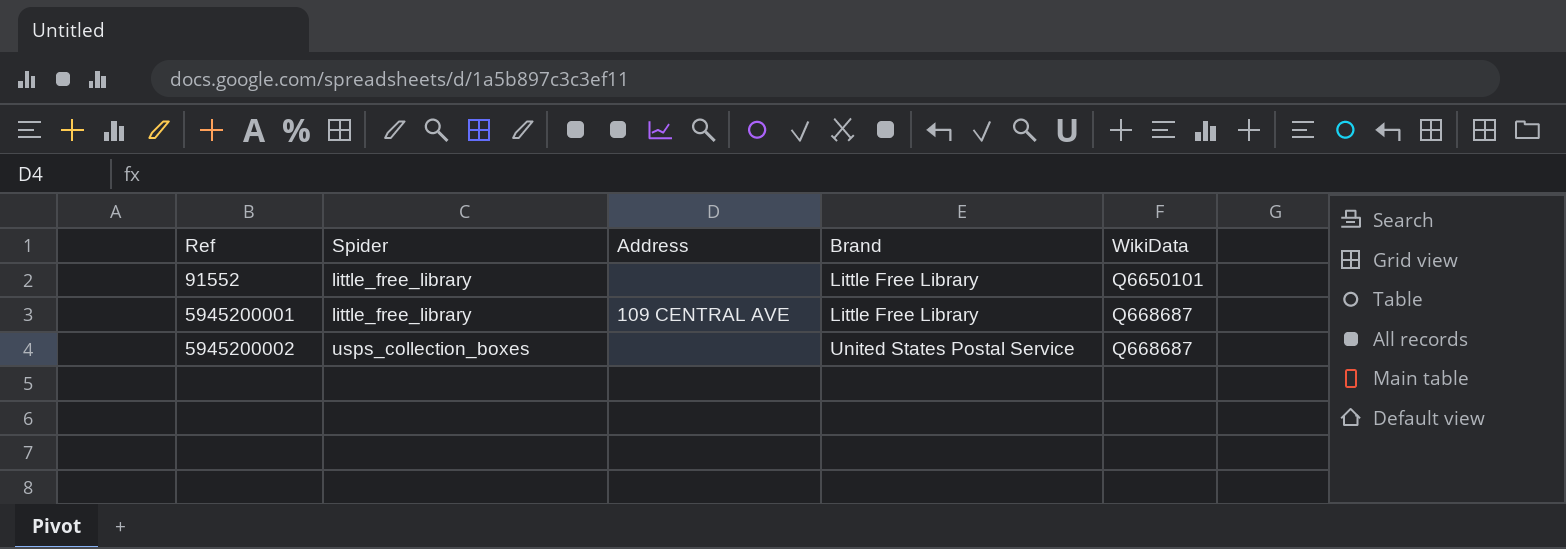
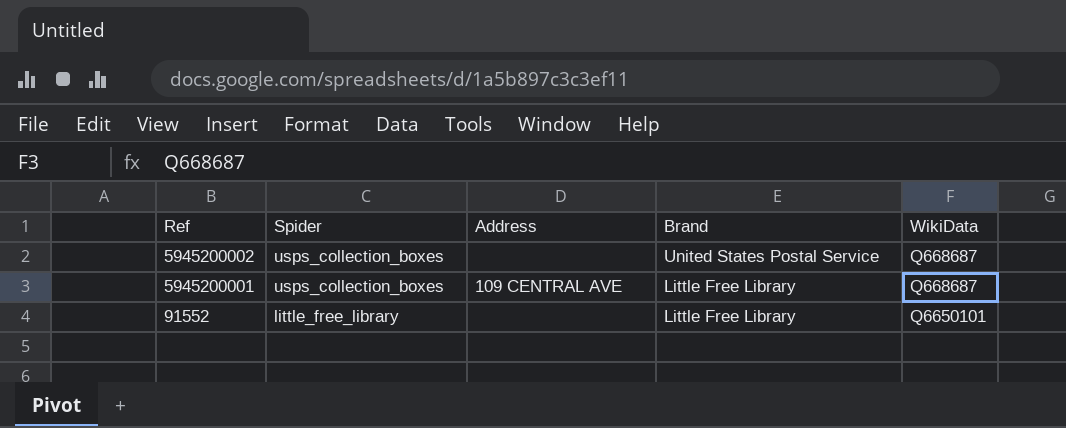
row order: Ref ascending -> Ref descending
5945200001 | Spider: little_free_library -> usps_collection_boxes

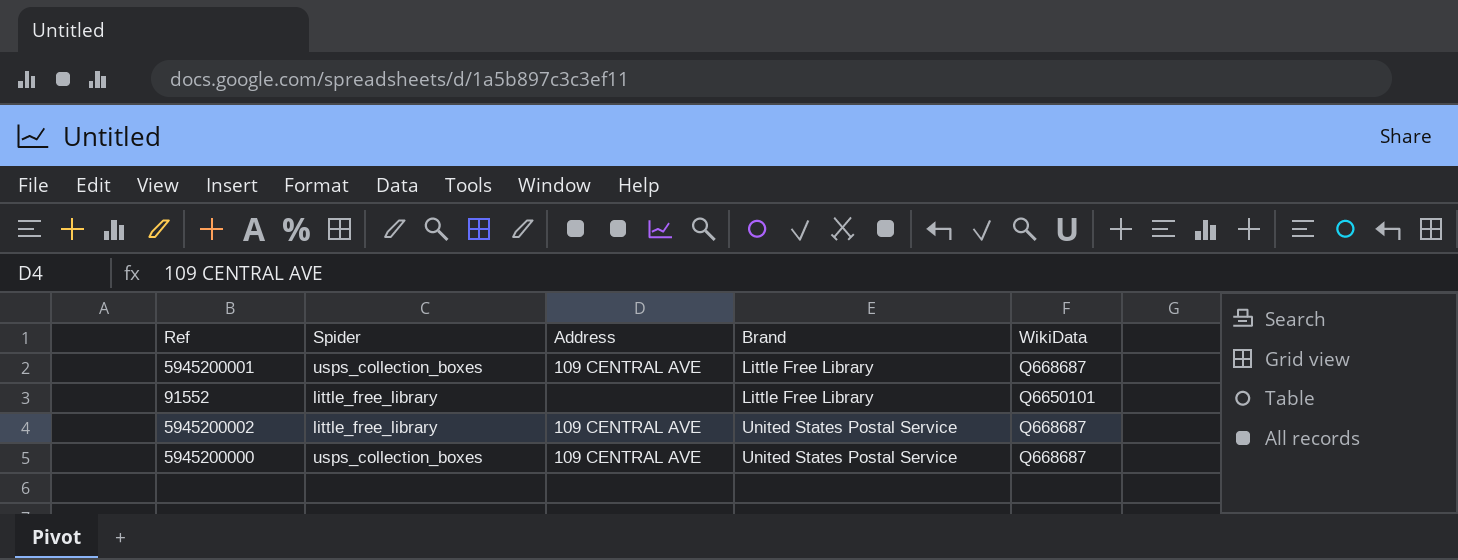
row order: Ref descending -> Brand ascending
5945200002 | Spider: usps_collection_boxes -> little_free_library
5945200002 | Address: none -> 109 CENTRAL AVE
row 5945200000: none -> usps_collection_boxes | 109 CENTRAL AVE | United States Postal Service | Q668687

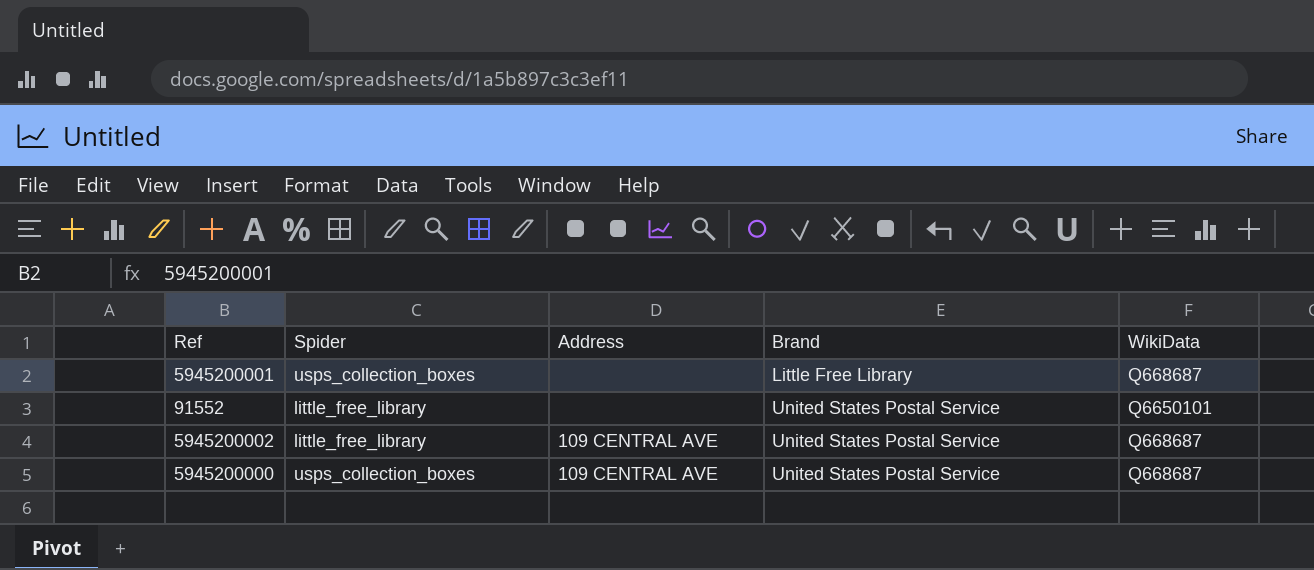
5945200001 | Address: 109 CENTRAL AVE -> none
91552 | Brand: Little Free Library -> United States Postal Service

